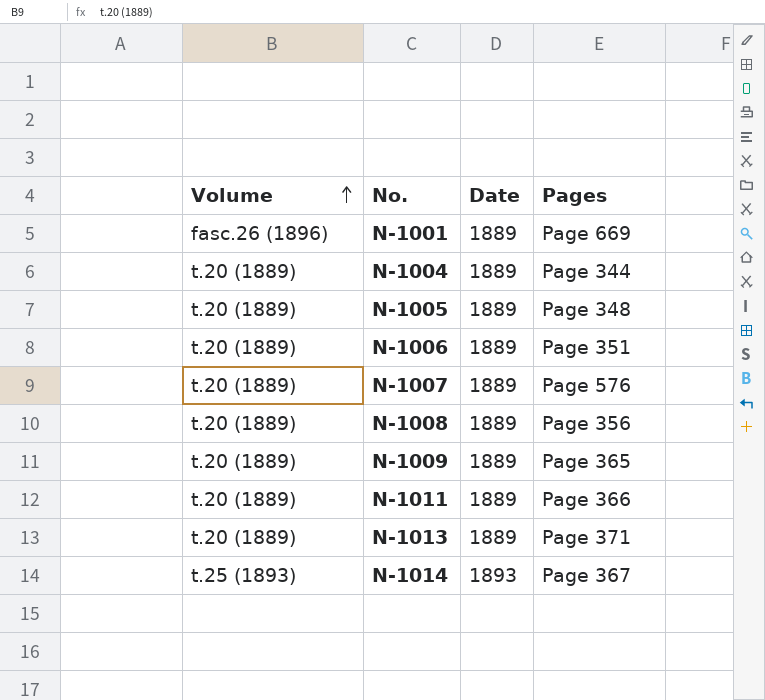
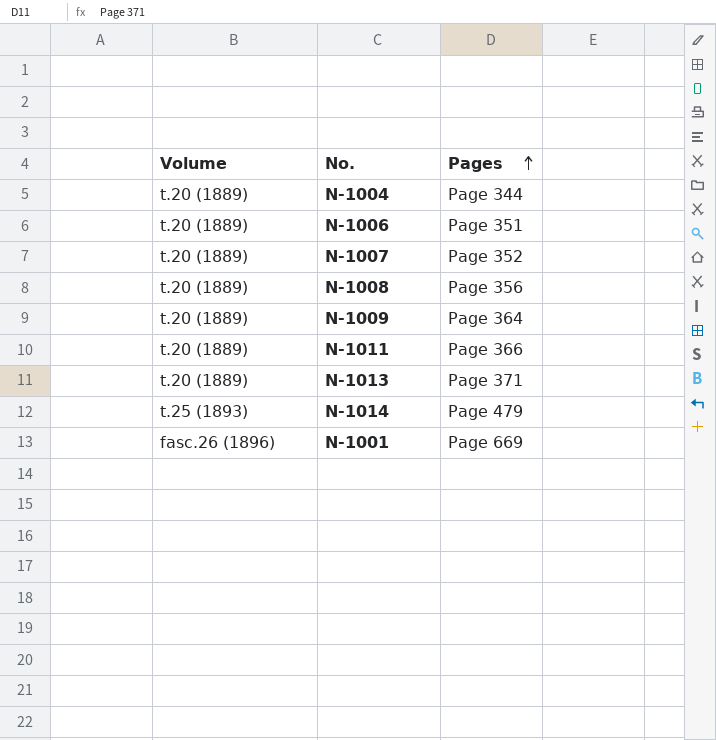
row order: Volume ascending -> Pages ascending
column Date | position: 3 -> none
row N-1005: t.20 (1889) | 1889 | Page 348 -> none
N-1007 | Pages: Page 576 -> Page 352
N-1009 | Pages: Page 365 -> Page 364
N-1014 | Pages: Page 367 -> Page 479

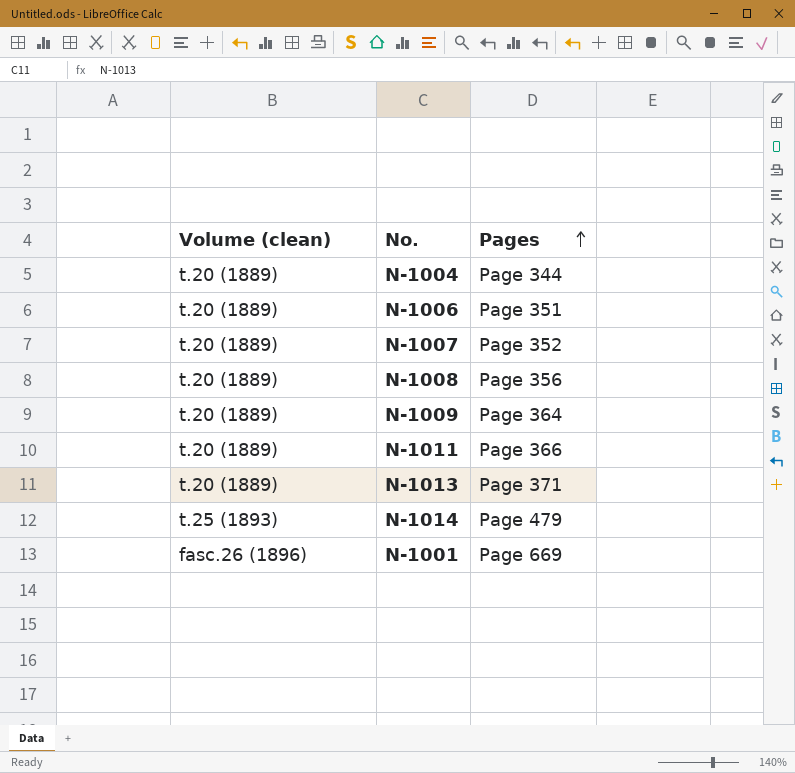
column name: Volume -> Volume (clean)

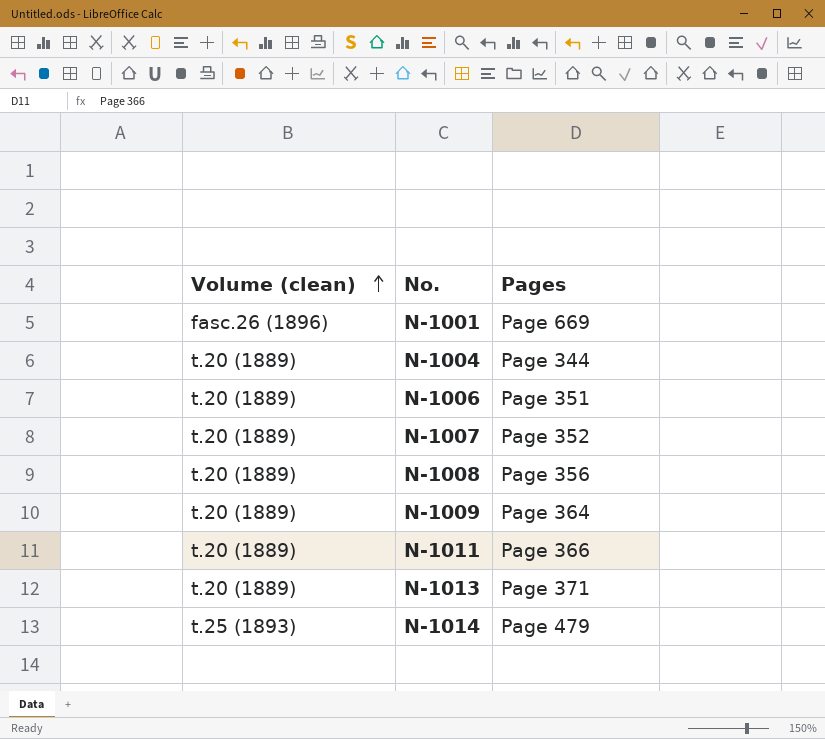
row order: Pages ascending -> Volume (clean) ascending

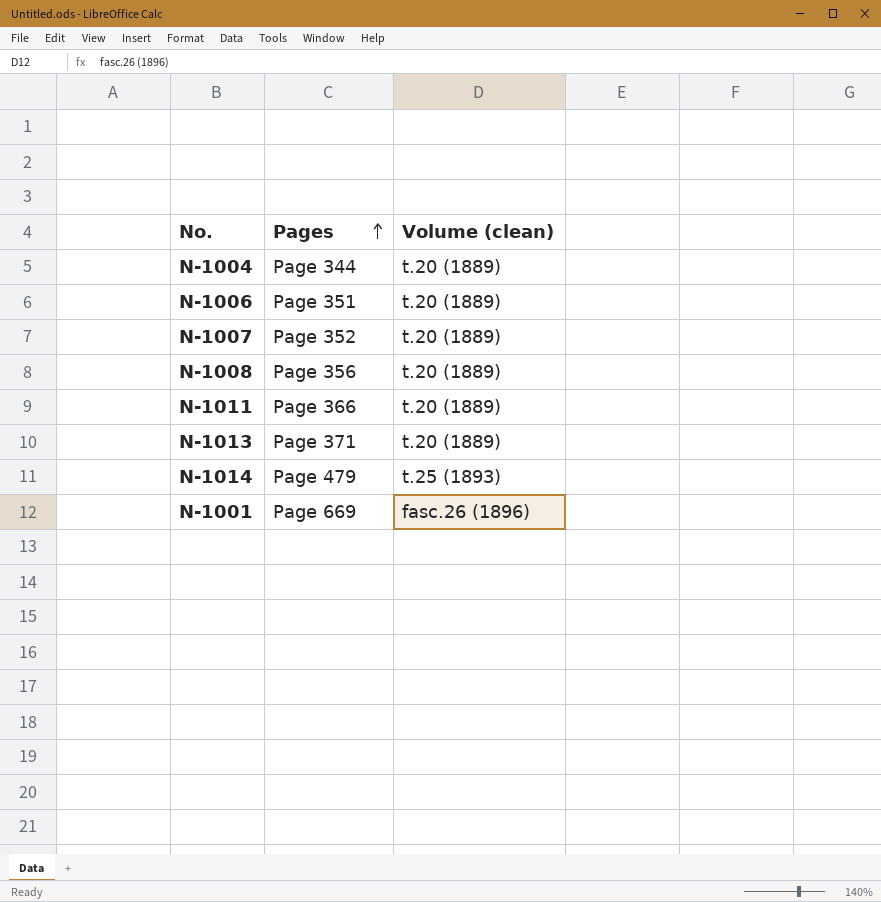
row order: Volume (clean) ascending -> Pages ascending
column Volume (clean) | position: 1 -> 3
row N-1009: t.20 (1889) | Page 364 -> none

